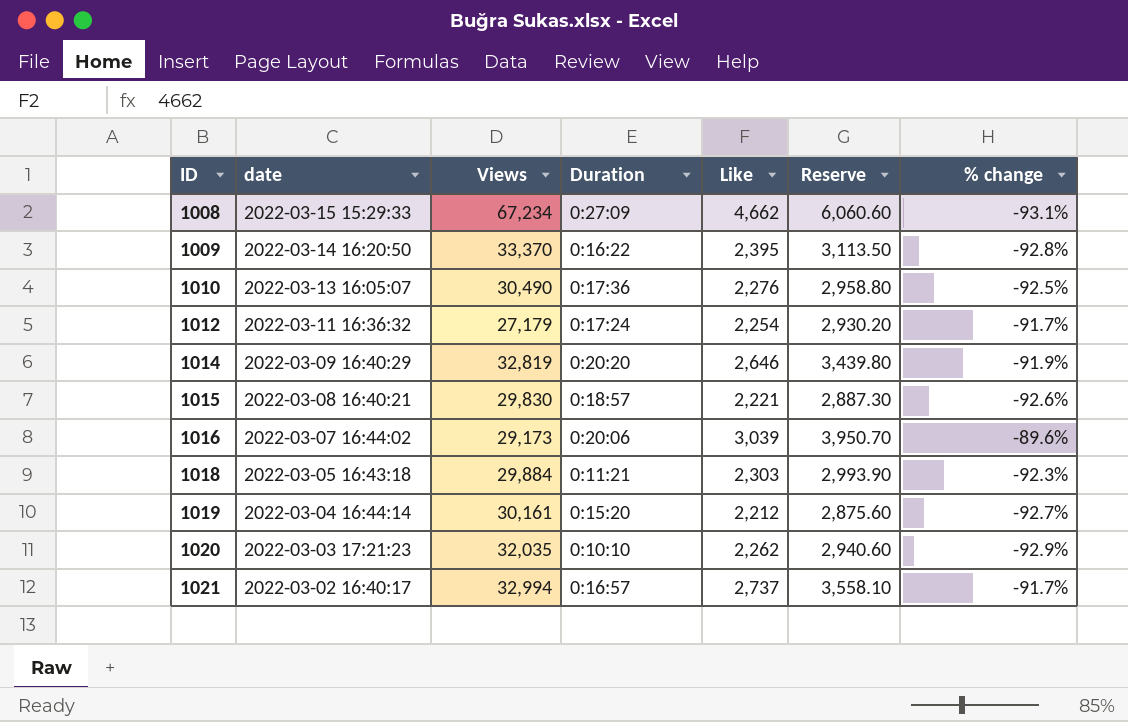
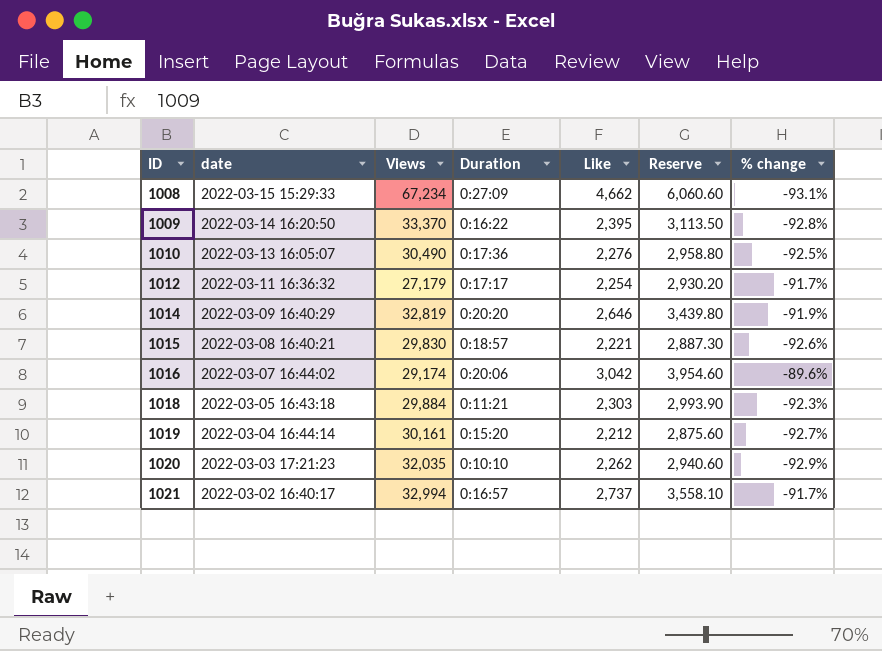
1012 | Duration: 0:17:24 -> 0:17:17
1016 | Views: 29,173 -> 29,174
1016 | Like: 3,039 -> 3,042
1016 | Reserve: 3,950.70 -> 3,954.60

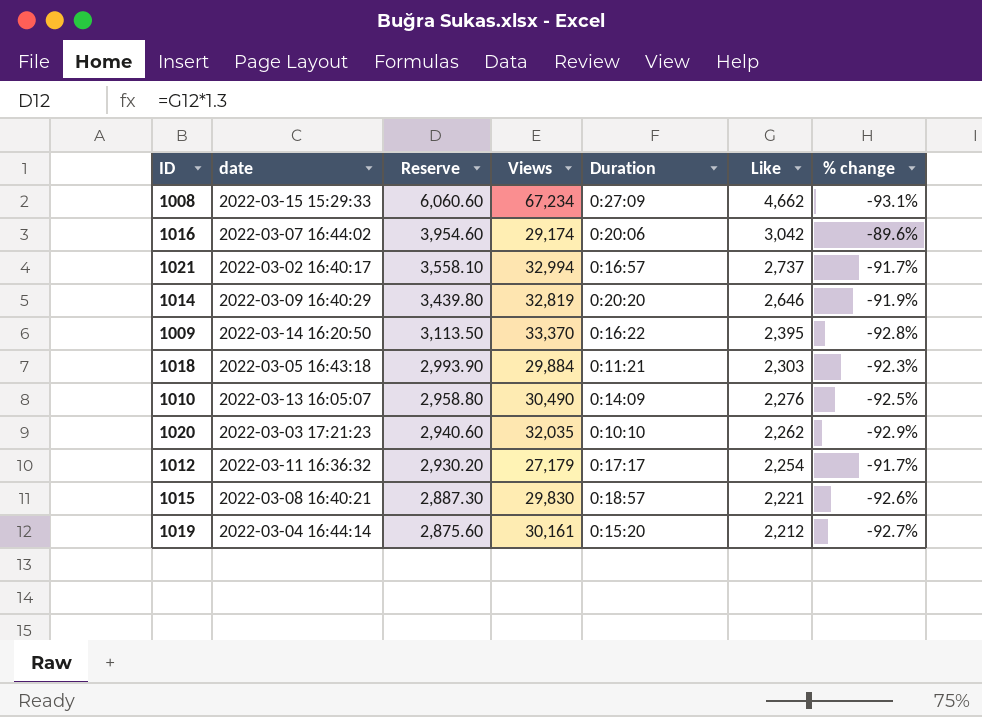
row order: ID ascending -> Reserve descending
column Reserve | position: 6 -> 3
1010 | Duration: 0:17:36 -> 0:14:09

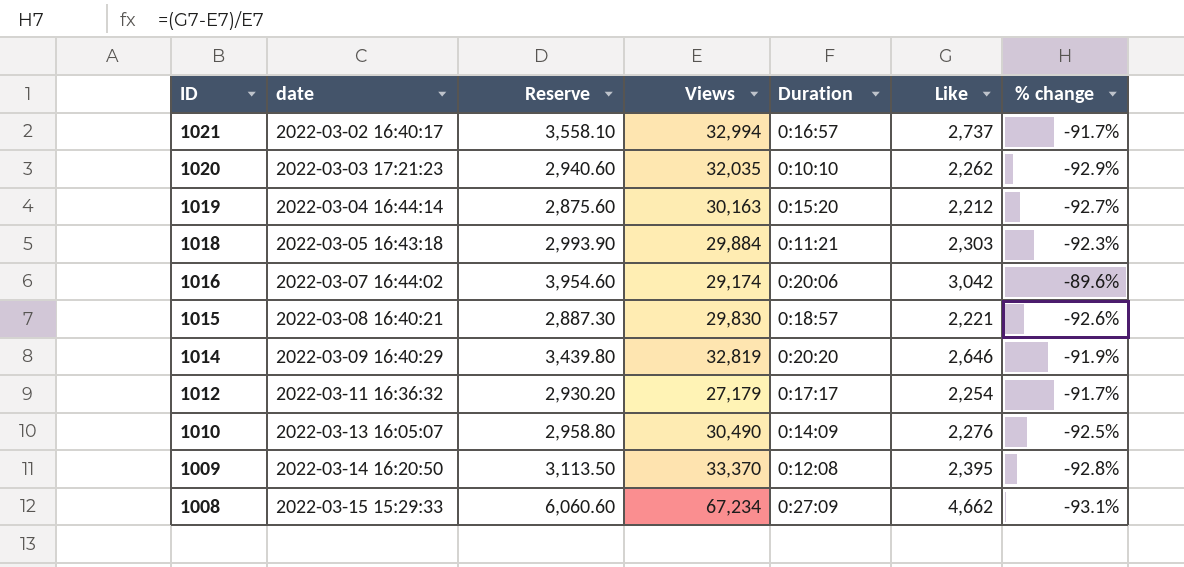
row order: Reserve descending -> ID descending
1019 | Views: 30,161 -> 30,163
1009 | Duration: 0:16:22 -> 0:12:08

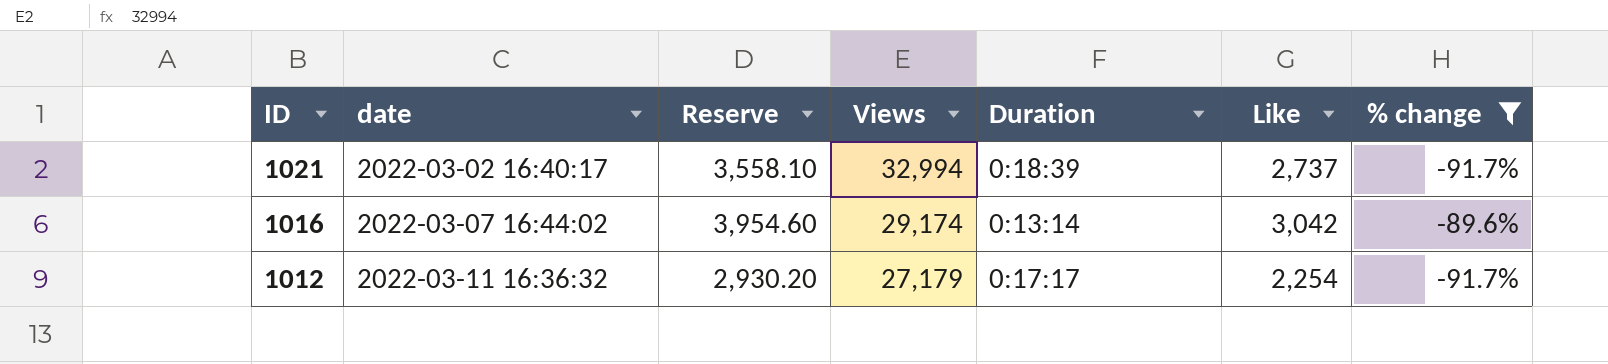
filter: none -> % change >= -91.7%
1021 | Duration: 0:16:57 -> 0:18:39
1016 | Duration: 0:20:06 -> 0:13:14

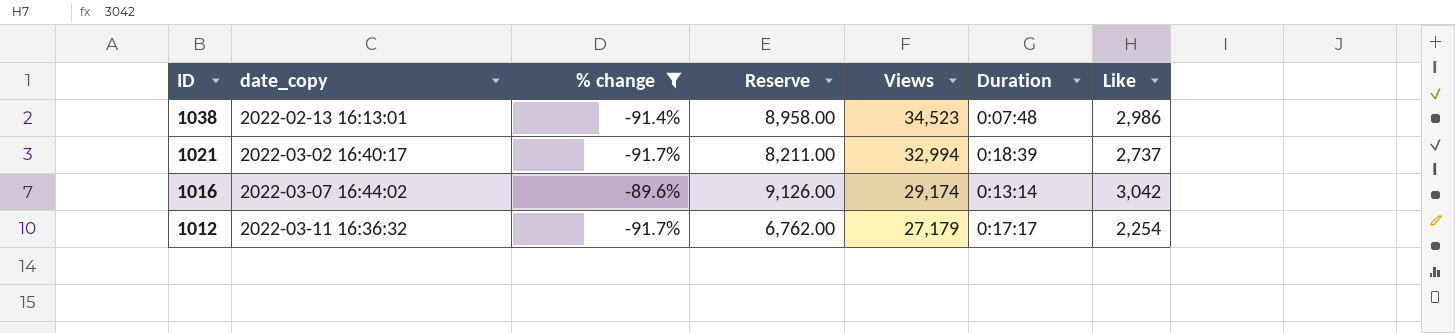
column name: date -> date_copy
column % change | position: 7 -> 3
column Reserve | formula: [Like] * 1.3 -> [Like] * 3
row 1038: none -> 2022-02-13 16:13:01 | -91.4% | 8,958.00 | 34,523 | 0:07:48 | 2,986

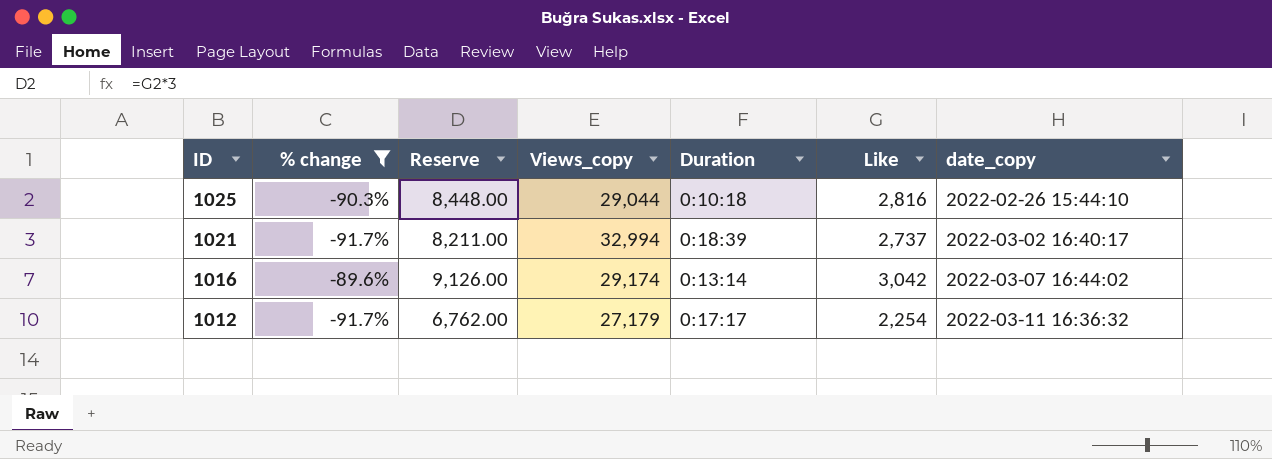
column name: Views -> Views_copy
column date_copy | position: 2 -> 7
row 1038: 2022-02-13 16:13:01 | -91.4% | 8,958.00 | 34,523 | 0:07:48 | 2,986 -> none
row 1025: none -> -90.3% | 8,448.00 | 29,044 | 0:10:18 | 2,816 | 2022-02-26 15:44:10

